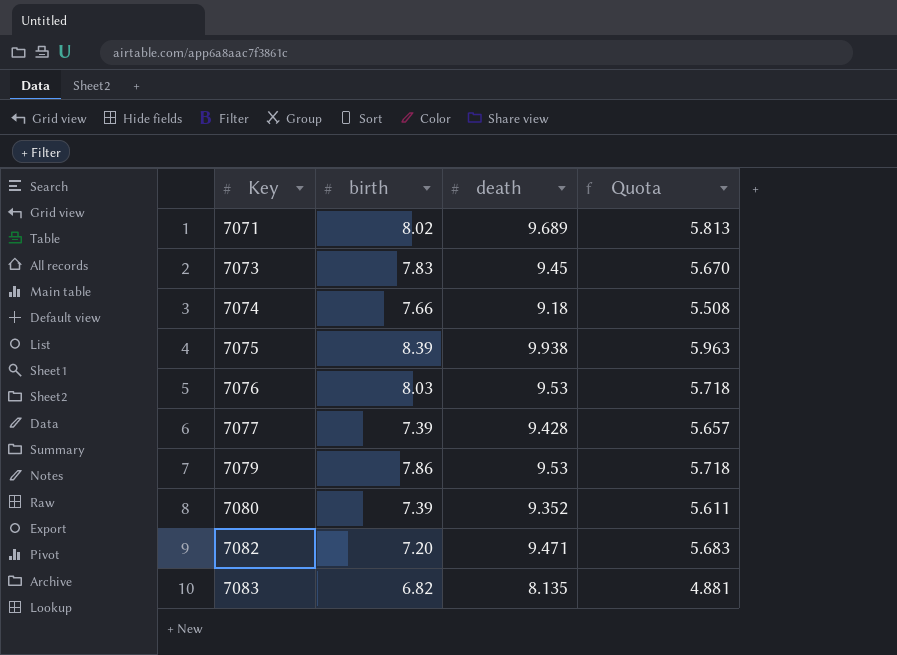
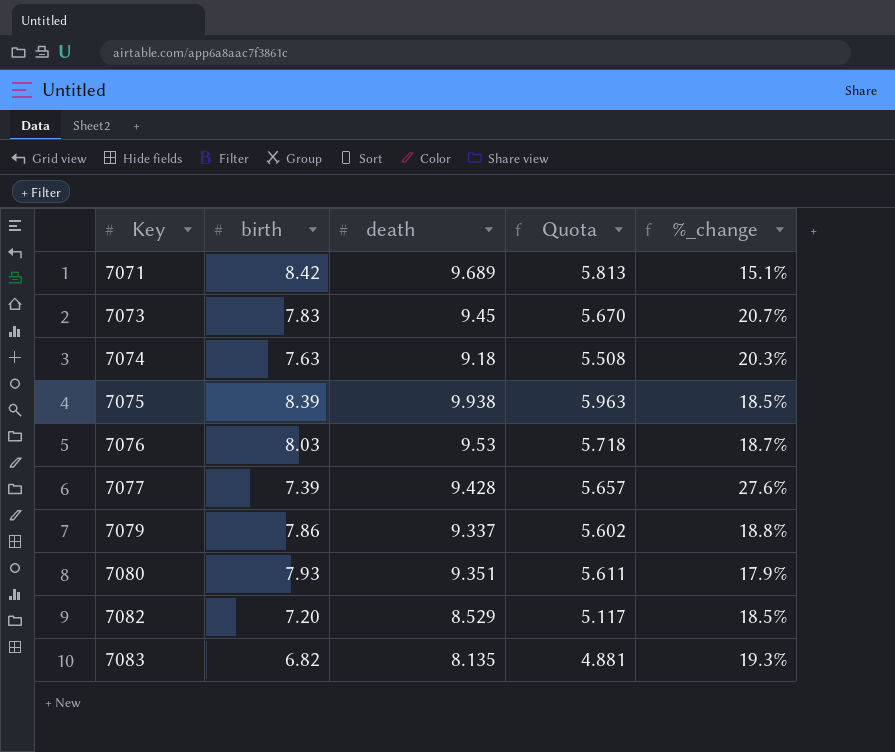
column %_change | formula: none -> ([death] - [birth]) / [birth]
7071 | birth: 8.02 -> 8.42
7074 | birth: 7.66 -> 7.63
7079 | death: 9.53 -> 9.337
7079 | Quota: 5.718 -> 5.602
7080 | birth: 7.39 -> 7.93
7080 | death: 9.352 -> 9.351
7082 | death: 9.471 -> 8.529
7082 | Quota: 5.683 -> 5.117

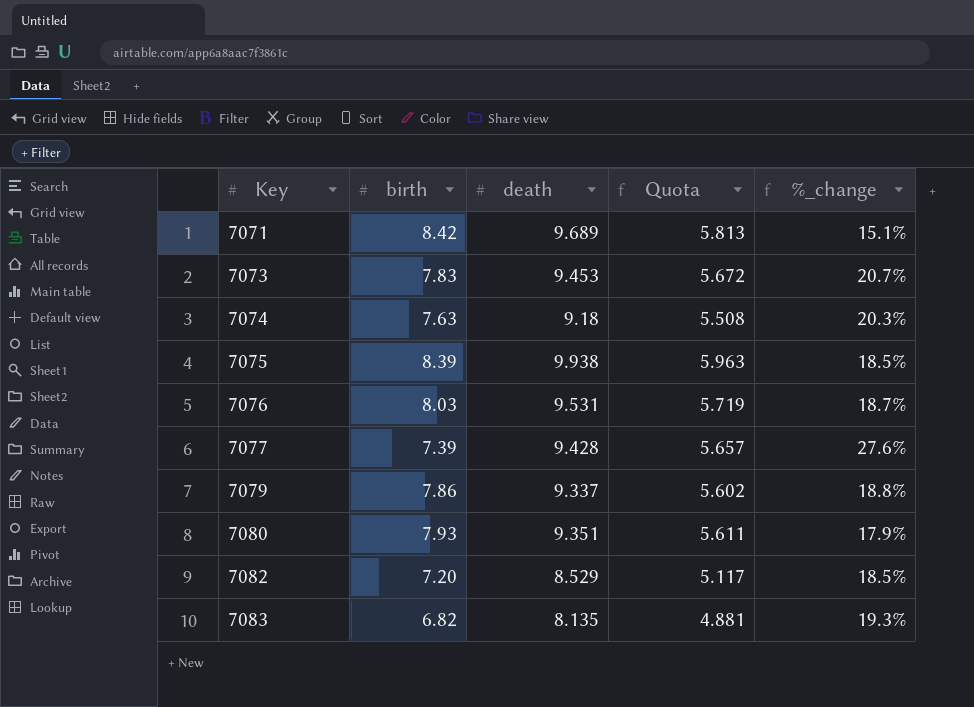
7073 | death: 9.45 -> 9.453
7073 | Quota: 5.670 -> 5.672
7076 | death: 9.53 -> 9.531
7076 | Quota: 5.718 -> 5.719

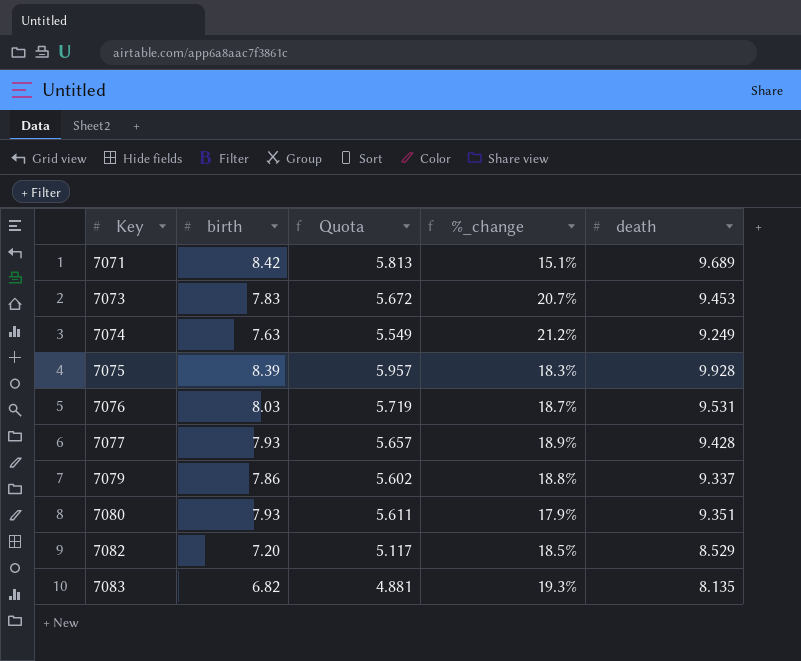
column death | position: 3 -> 5
7074 | Quota: 5.508 -> 5.549
7074 | %_change: 20.3% -> 21.2%
7074 | death: 9.18 -> 9.249
7075 | Quota: 5.963 -> 5.957
7075 | %_change: 18.5% -> 18.3%
7075 | death: 9.938 -> 9.928
7077 | birth: 7.39 -> 7.93
7077 | %_change: 27.6% -> 18.9%

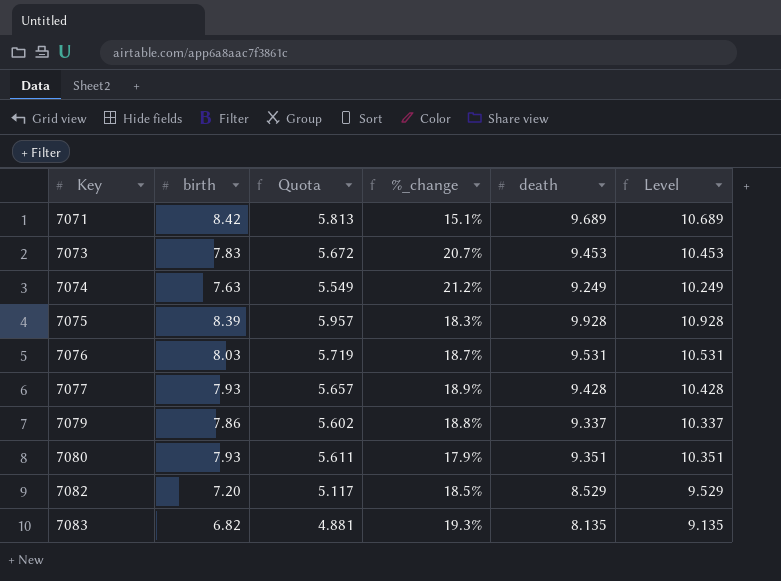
column Level | formula: none -> [death] + 1

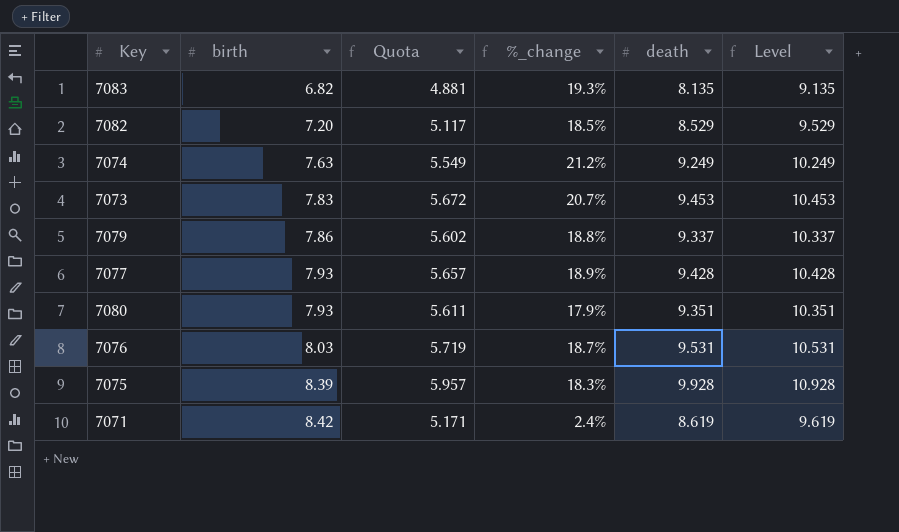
row order: Key ascending -> birth ascending
7071 | Quota: 5.813 -> 5.171
7071 | %_change: 15.1% -> 2.4%
7071 | death: 9.689 -> 8.619
7071 | Level: 10.689 -> 9.619

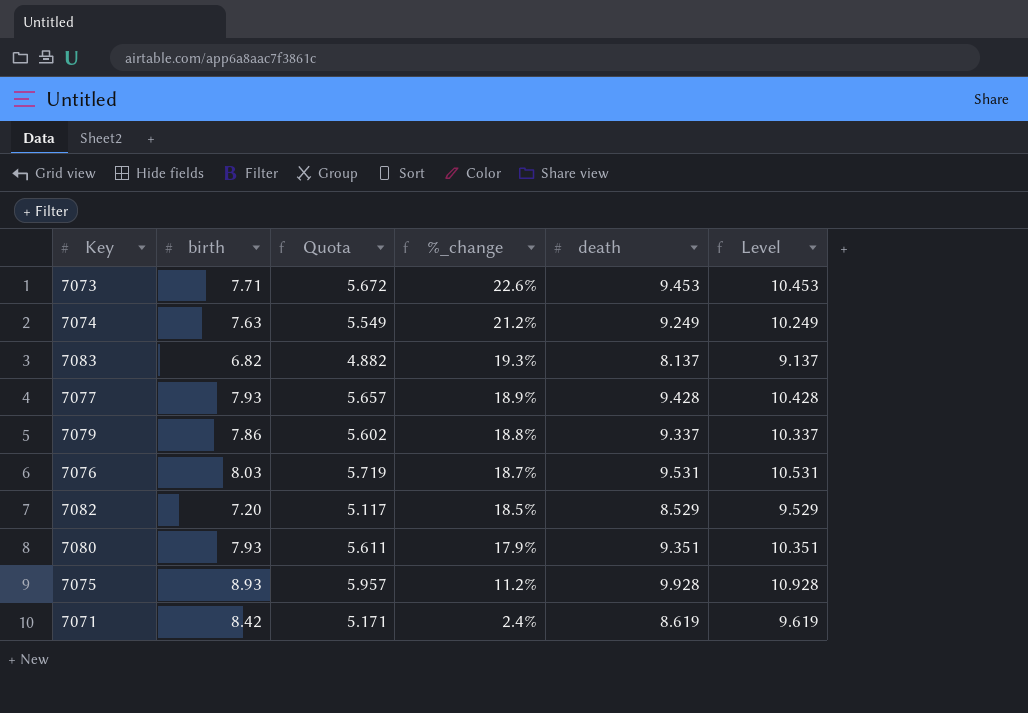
row order: birth ascending -> %_change descending
7073 | birth: 7.83 -> 7.71
7073 | %_change: 20.7% -> 22.6%
7083 | Quota: 4.881 -> 4.882
7083 | death: 8.135 -> 8.137
7083 | Level: 9.135 -> 9.137
7075 | birth: 8.39 -> 8.93
7075 | %_change: 18.3% -> 11.2%

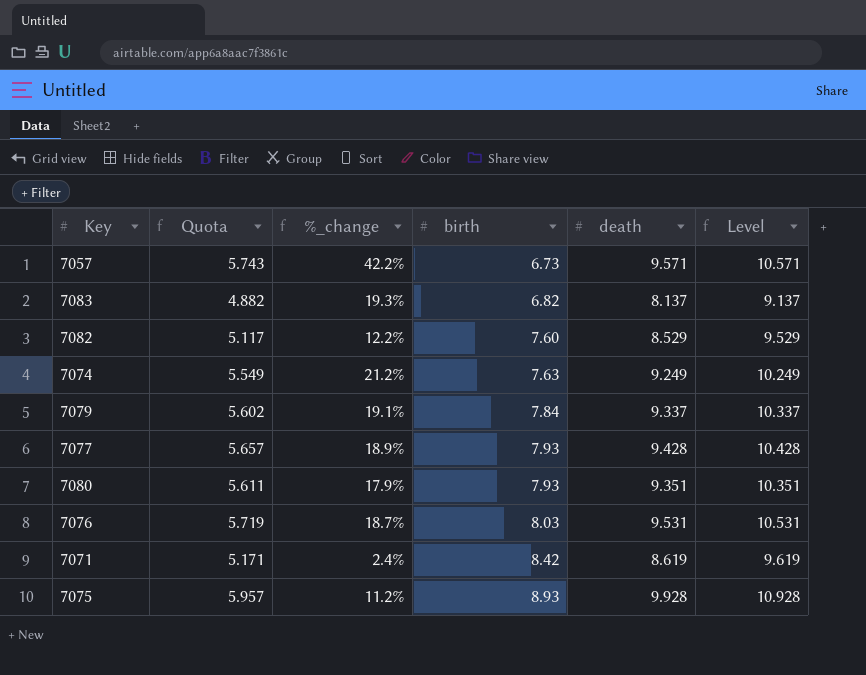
row order: %_change descending -> birth ascending
column birth | position: 2 -> 4
row 7073: 7.71 | 5.672 | 22.6% | 9.453 | 10.453 -> none
row 7057: none -> 5.743 | 42.2% | 6.73 | 9.571 | 10.571
7082 | %_change: 18.5% -> 12.2%
7082 | birth: 7.20 -> 7.60
7079 | %_change: 18.8% -> 19.1%
7079 | birth: 7.86 -> 7.84

